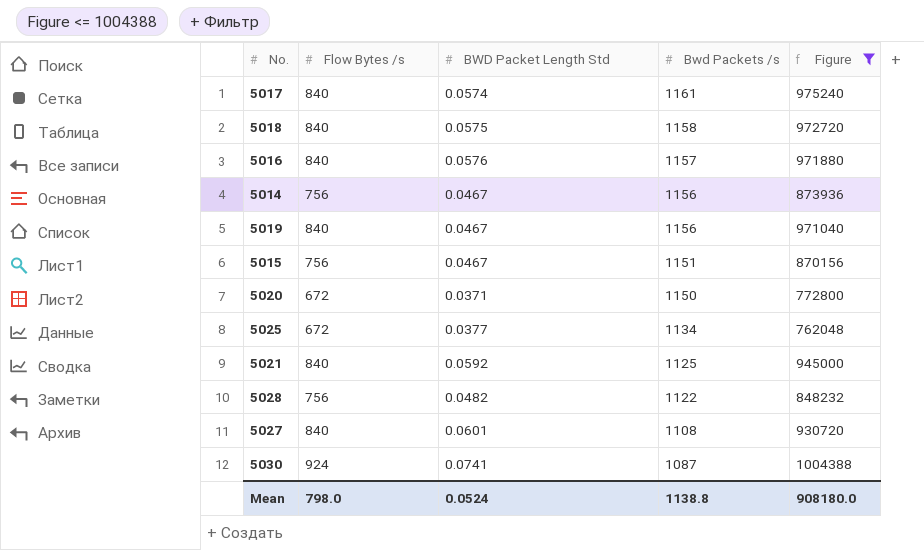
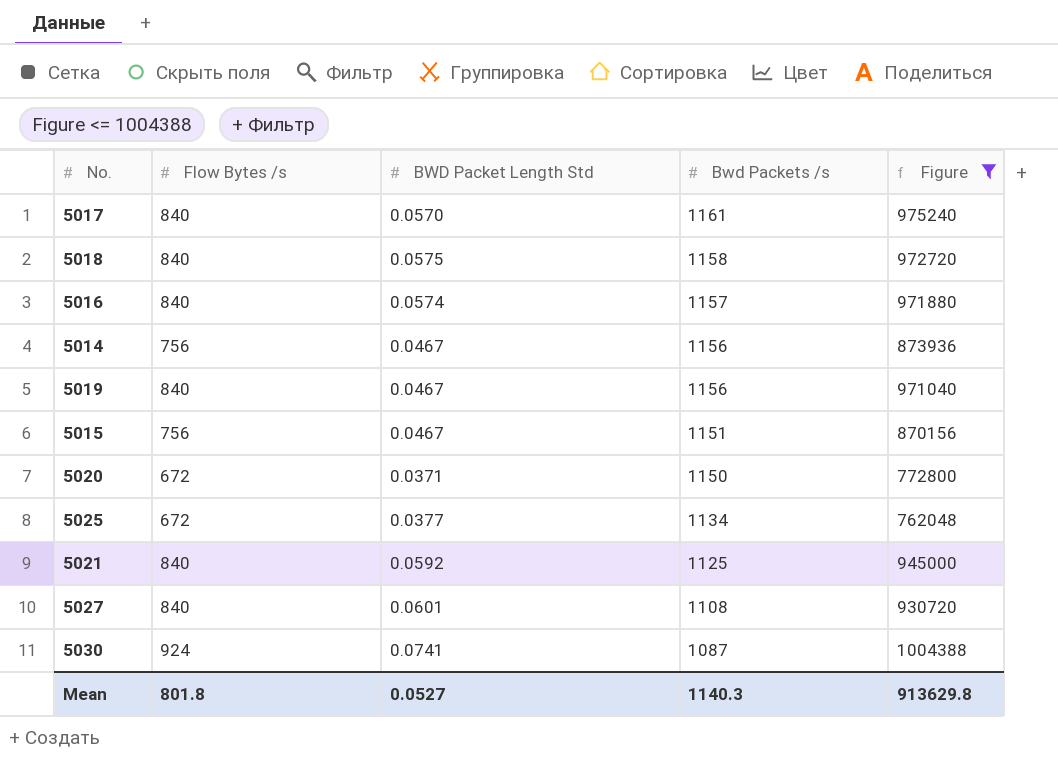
row 5028: 756 | 0.0482 | 1122 | 848232 -> none
5017 | BWD Packet Length Std: 0.0574 -> 0.0570
5016 | BWD Packet Length Std: 0.0576 -> 0.0574
Mean | Flow Bytes /s: 798.0 -> 801.8
Mean | BWD Packet Length Std: 0.0524 -> 0.0527
Mean | Bwd Packets /s: 1138.8 -> 1140.3
Mean | Figure: 908180.0 -> 913629.8

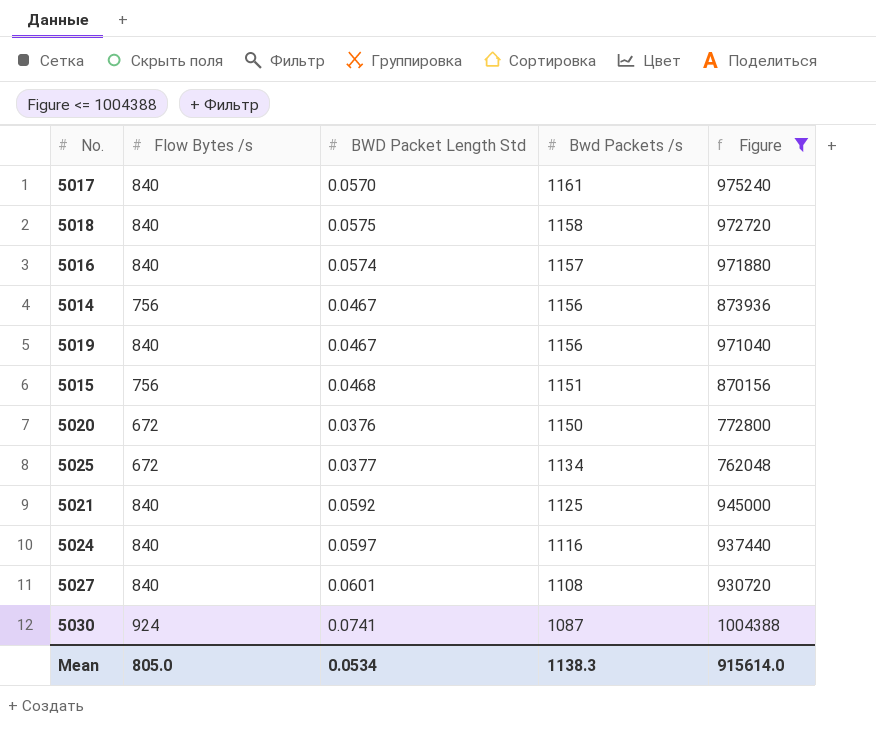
5015 | BWD Packet Length Std: 0.0467 -> 0.0468
5020 | BWD Packet Length Std: 0.0371 -> 0.0376
row 5024: none -> 840 | 0.0597 | 1116 | 937440
Mean | Flow Bytes /s: 801.8 -> 805.0
Mean | BWD Packet Length Std: 0.0527 -> 0.0534
Mean | Bwd Packets /s: 1140.3 -> 1138.3
Mean | Figure: 913629.8 -> 915614.0

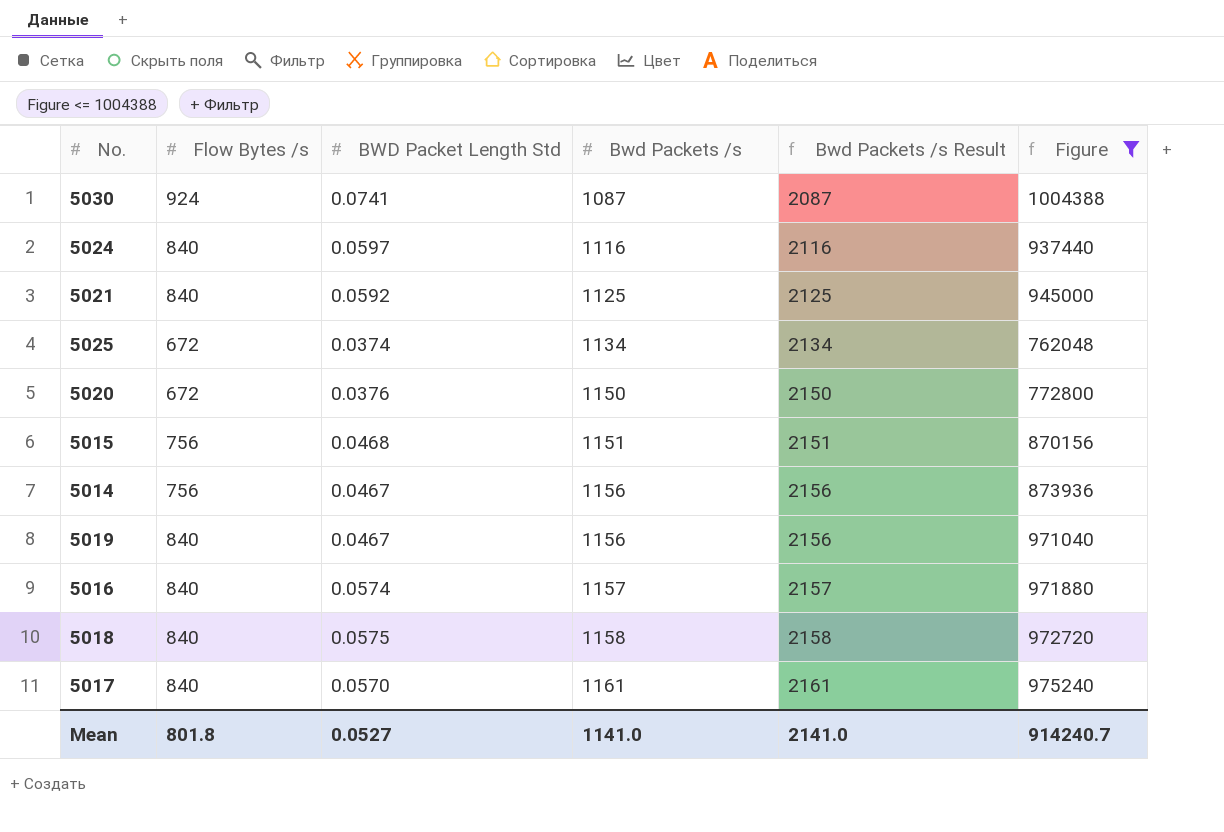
row order: Bwd Packets /s descending -> Bwd Packets /s ascending
column Bwd Packets /s Result | formula: none -> [Bwd Packets /s] + 1000
row 5027: 840 | 0.0601 | 1108 | 930720 -> none
5025 | BWD Packet Length Std: 0.0377 -> 0.0374
Mean | Flow Bytes /s: 805.0 -> 801.8
Mean | BWD Packet Length Std: 0.0534 -> 0.0527
Mean | Bwd Packets /s: 1138.3 -> 1141.0
Mean | Figure: 915614.0 -> 914240.7

